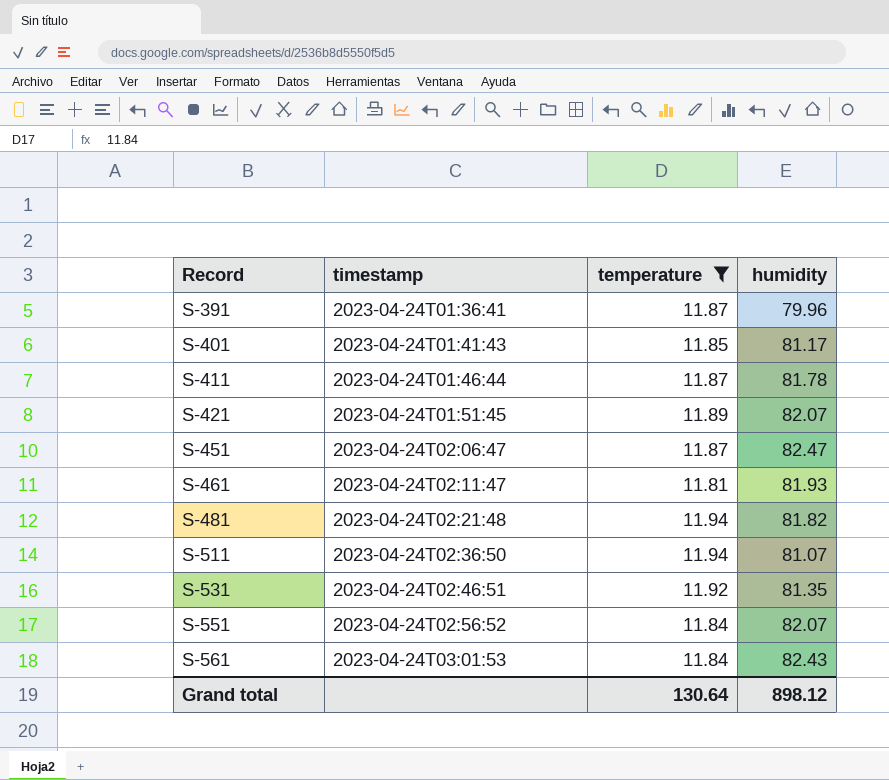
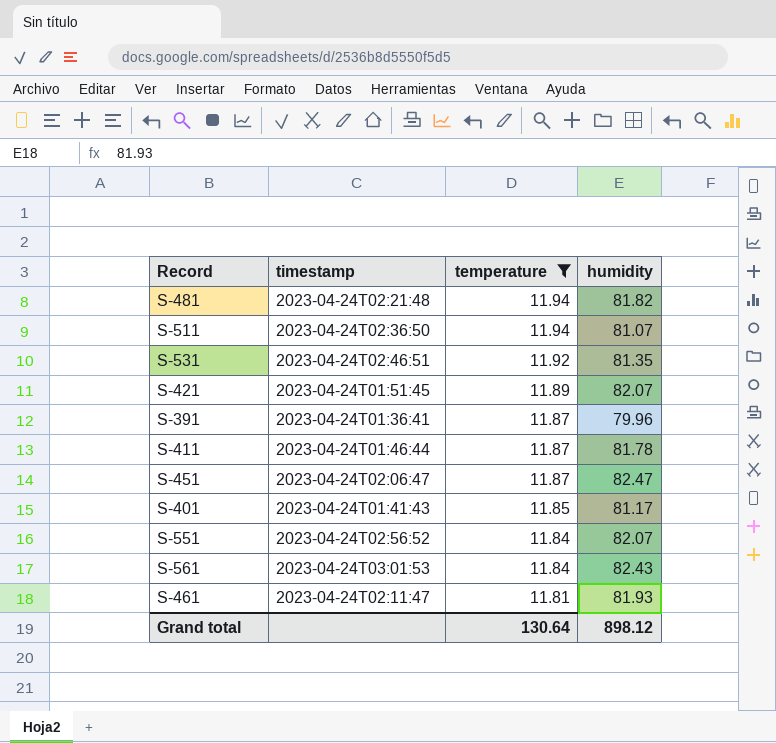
row order: Record ascending -> temperature descending

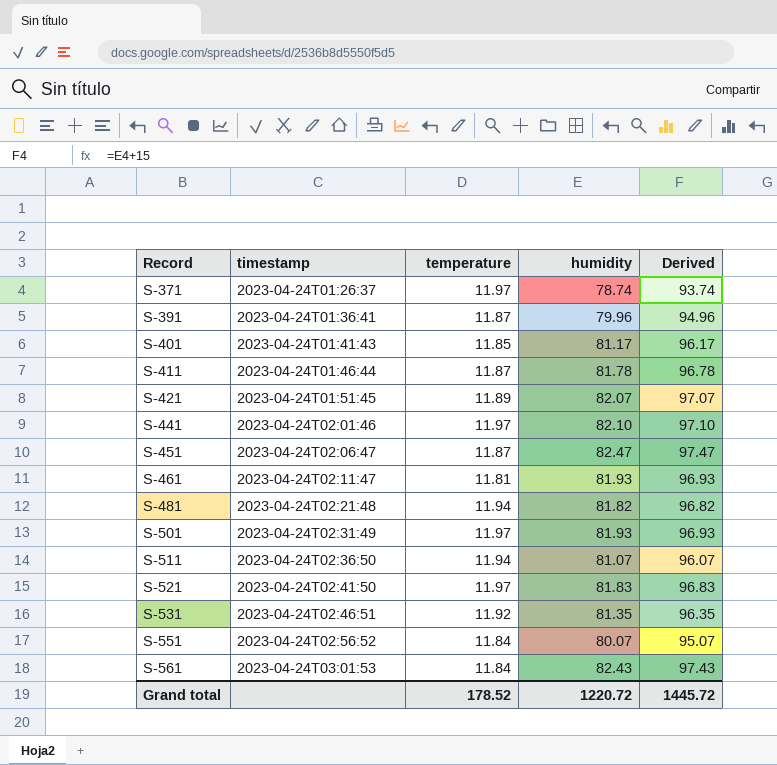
filter: temperature != 11.97 -> none
row order: temperature descending -> Record ascending
column Derived | formula: none -> [humidity] + 15
S-551 | humidity: 82.07 -> 80.07
Grand total | temperature: 130.64 -> 178.52
Grand total | humidity: 898.12 -> 1220.72

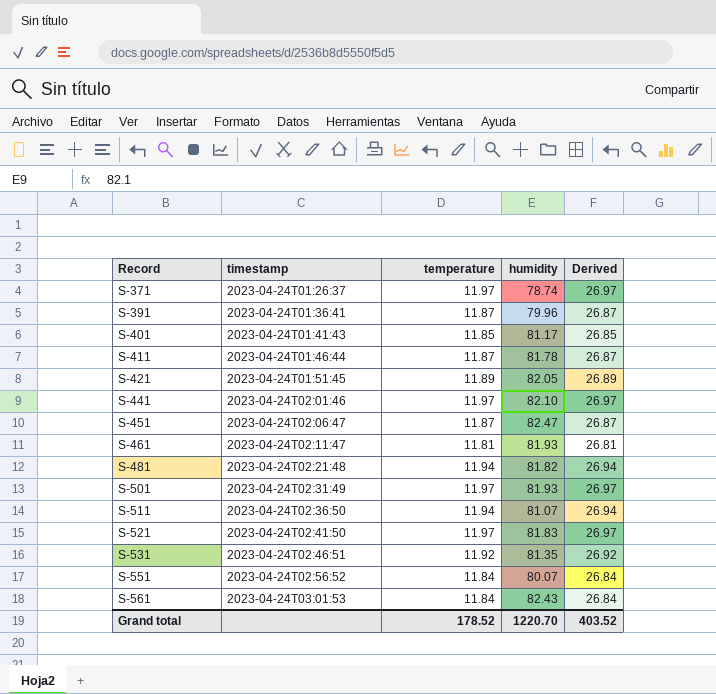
column Derived | formula: [humidity] + 15 -> [temperature] + 15
S-421 | humidity: 82.07 -> 82.05
Grand total | humidity: 1220.72 -> 1220.70
Grand total | Derived: 1445.72 -> 403.52

